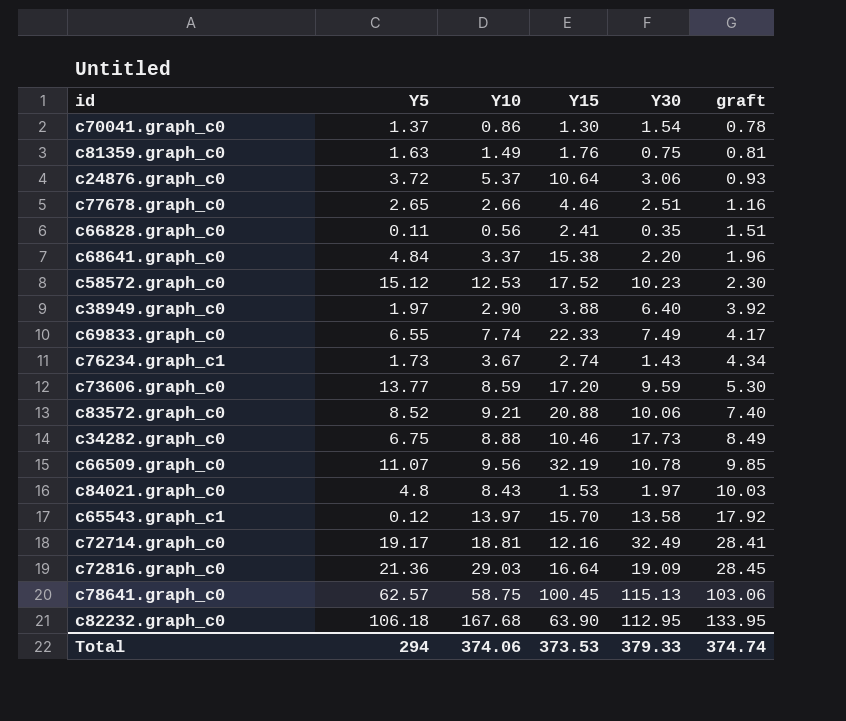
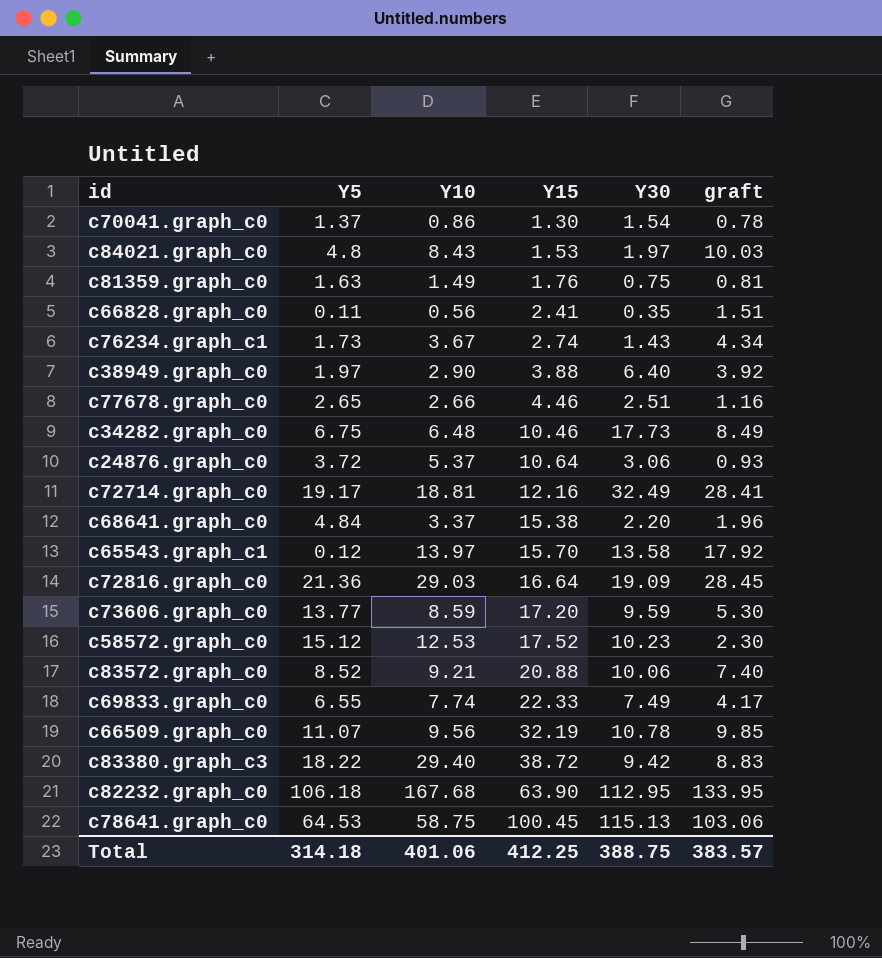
row order: graft ascending -> Y15 ascending
c34282.graph_c0 | Y10: 8.88 -> 6.48
row c83380.graph_c3: none -> 18.22 | 29.40 | 38.72 | 9.42 | 8.83
c78641.graph_c0 | Y5: 62.57 -> 64.53
Total | Y5: 294 -> 314.18
Total | Y10: 374.06 -> 401.06
Total | Y15: 373.53 -> 412.25
Total | Y30: 379.33 -> 388.75
Total | graft: 374.74 -> 383.57

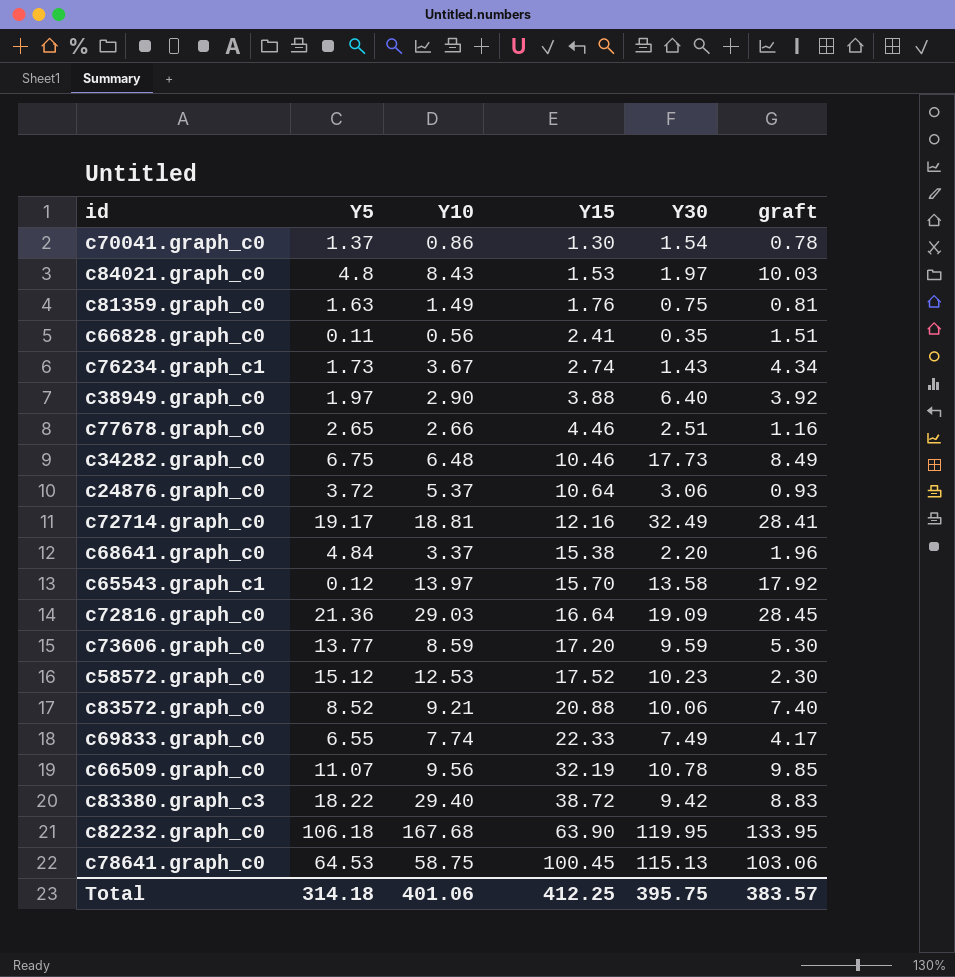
c82232.graph_c0 | Y30: 112.95 -> 119.95
Total | Y30: 388.75 -> 395.75

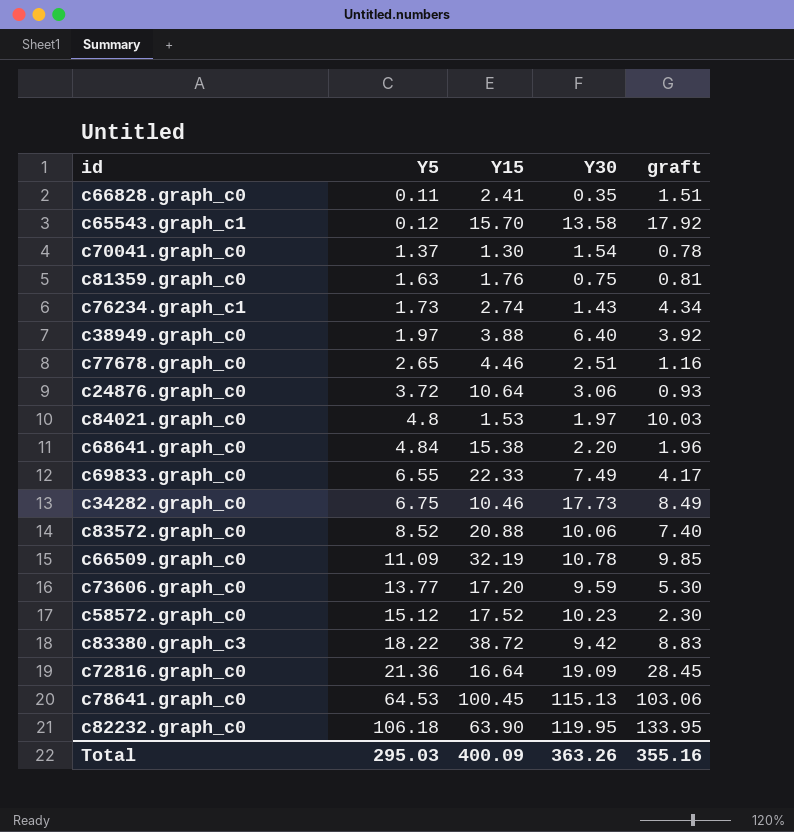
row order: Y15 ascending -> Y5 ascending
column Y10 | position: 3 -> none
row c72714.graph_c0: 19.17 | 18.81 | 12.16 | 32.49 | 28.41 -> none
c66509.graph_c0 | Y5: 11.07 -> 11.09
Total | Y5: 314.18 -> 295.03
Total | Y15: 412.25 -> 400.09
Total | Y30: 395.75 -> 363.26
Total | graft: 383.57 -> 355.16

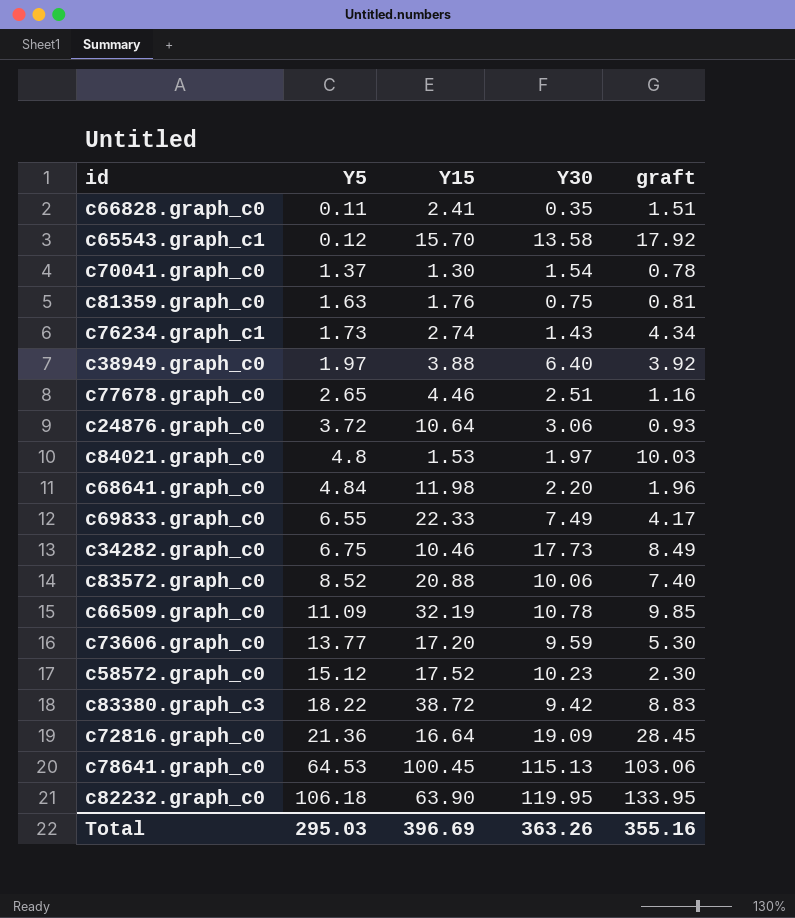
c68641.graph_c0 | Y15: 15.38 -> 11.98
Total | Y15: 400.09 -> 396.69

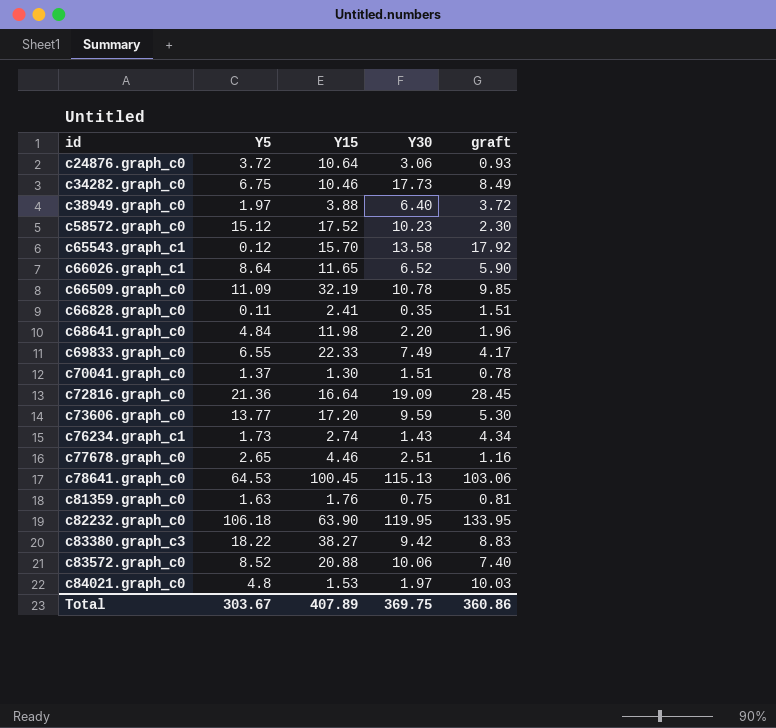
row order: Y5 ascending -> id ascending
c38949.graph_c0 | graft: 3.92 -> 3.72
row c66026.graph_c1: none -> 8.64 | 11.65 | 6.52 | 5.90
c70041.graph_c0 | Y30: 1.54 -> 1.51
c83380.graph_c3 | Y15: 38.72 -> 38.27
Total | Y5: 295.03 -> 303.67
Total | Y15: 396.69 -> 407.89
Total | Y30: 363.26 -> 369.75
Total | graft: 355.16 -> 360.86

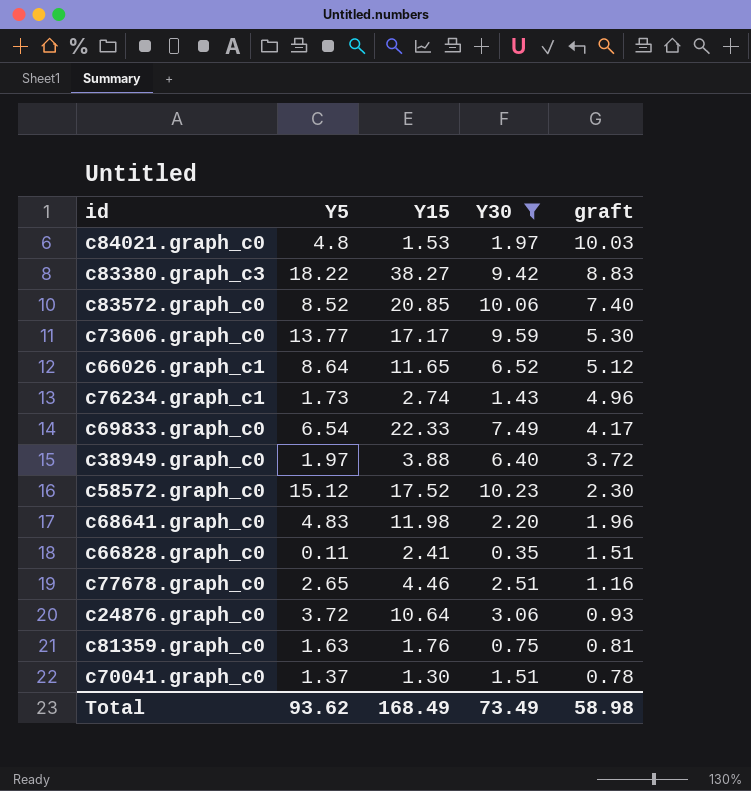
filter: none -> Y30 <= 10.23
row order: id ascending -> graft descending
c83572.graph_c0 | Y15: 20.88 -> 20.85
c73606.graph_c0 | Y15: 17.20 -> 17.17
c66026.graph_c1 | graft: 5.90 -> 5.12
c76234.graph_c1 | graft: 4.34 -> 4.96
c69833.graph_c0 | Y5: 6.55 -> 6.54
c68641.graph_c0 | Y5: 4.84 -> 4.83
Total | Y5: 303.67 -> 93.62
Total | Y15: 407.89 -> 168.49
Total | Y30: 369.75 -> 73.49
Total | graft: 360.86 -> 58.98

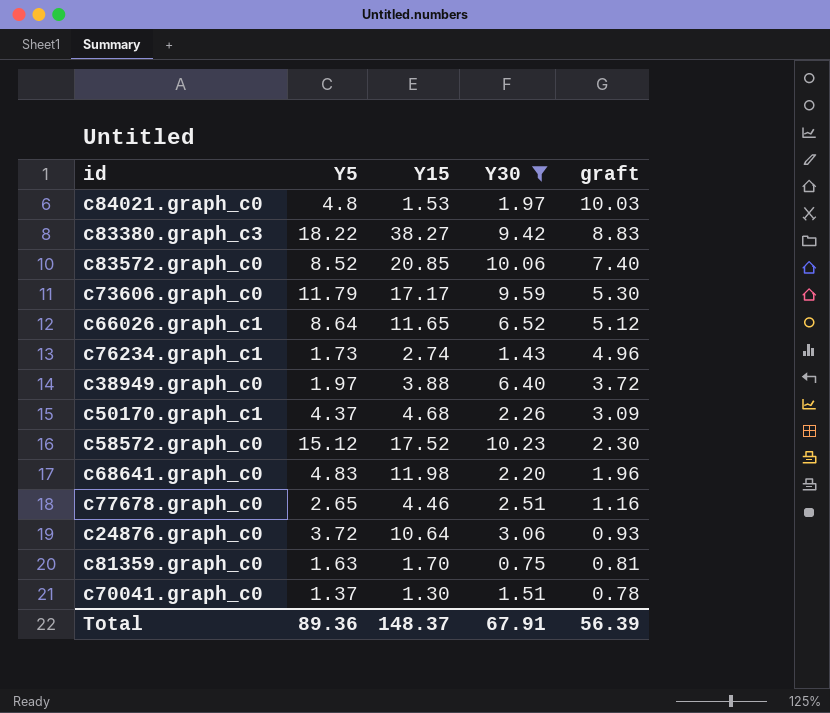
row c69833.graph_c0: 6.54 | 22.33 | 7.49 | 4.17 -> none
row c66828.graph_c0: 0.11 | 2.41 | 0.35 | 1.51 -> none
c73606.graph_c0 | Y5: 13.77 -> 11.79
row c50170.graph_c1: none -> 4.37 | 4.68 | 2.26 | 3.09
c81359.graph_c0 | Y15: 1.76 -> 1.70
Total | Y5: 93.62 -> 89.36
Total | Y15: 168.49 -> 148.37
Total | Y30: 73.49 -> 67.91
Total | graft: 58.98 -> 56.39

